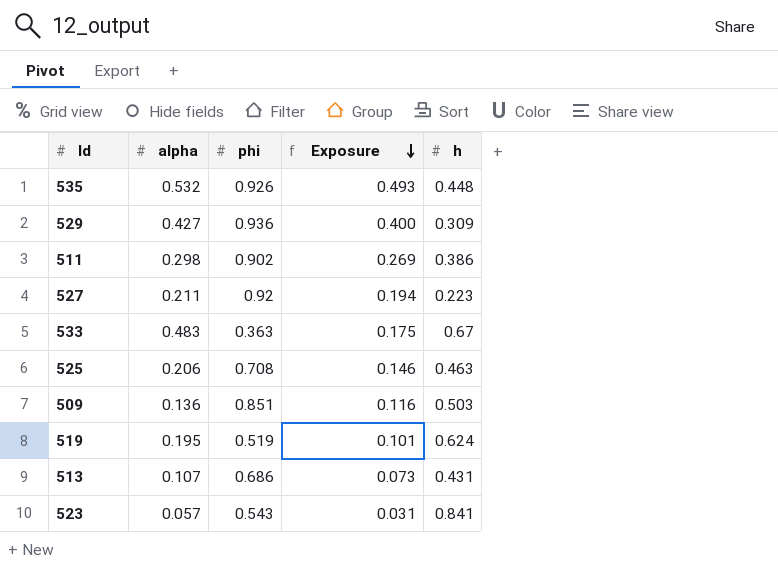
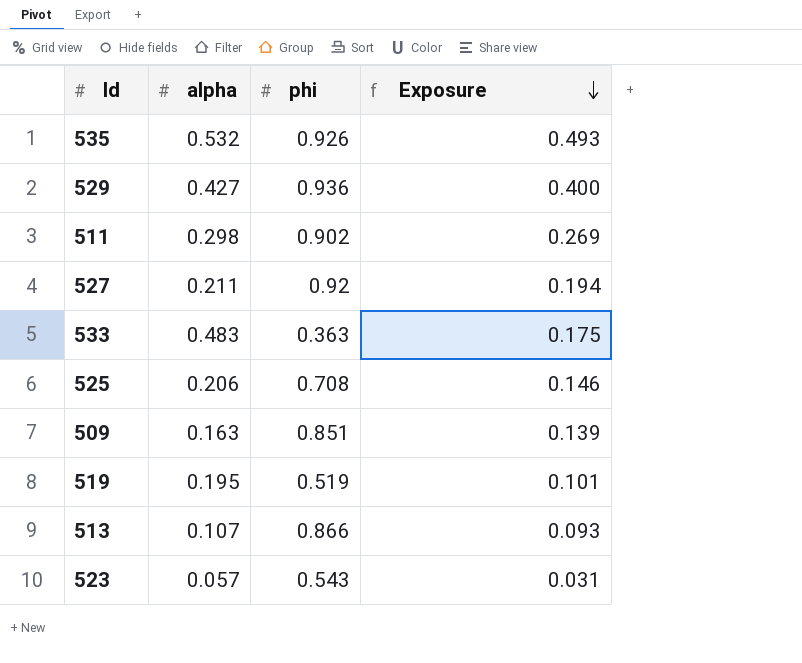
column h | position: 5 -> none
509 | alpha: 0.136 -> 0.163
509 | Exposure: 0.116 -> 0.139
513 | phi: 0.686 -> 0.866
513 | Exposure: 0.073 -> 0.093

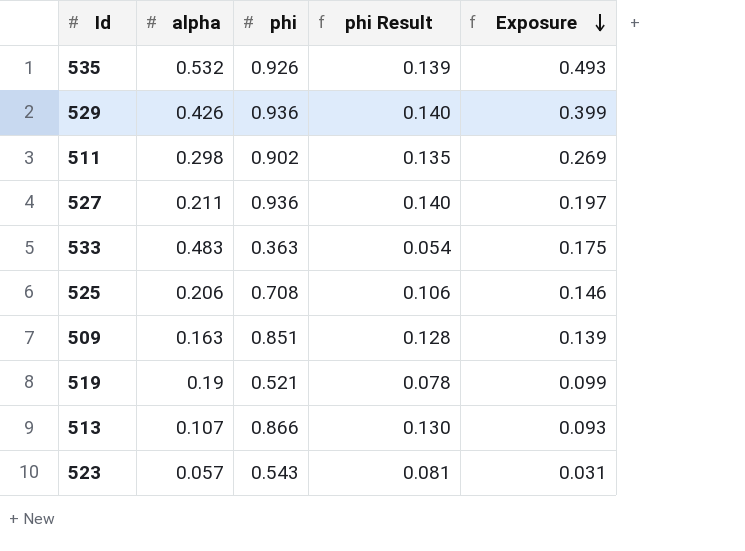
column phi Result | formula: none -> [phi] * 0.15
529 | alpha: 0.427 -> 0.426
529 | Exposure: 0.400 -> 0.399
527 | phi: 0.92 -> 0.936
527 | Exposure: 0.194 -> 0.197
519 | alpha: 0.195 -> 0.19
519 | phi: 0.519 -> 0.521
519 | Exposure: 0.101 -> 0.099

